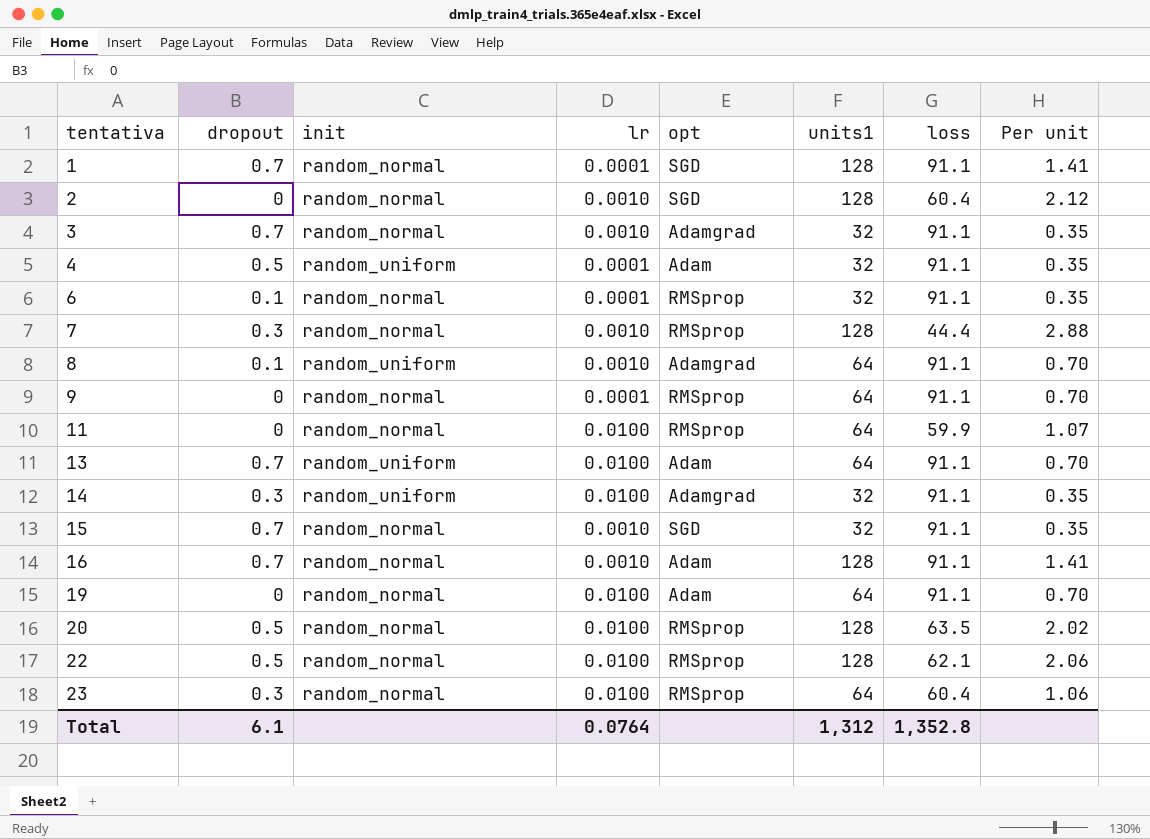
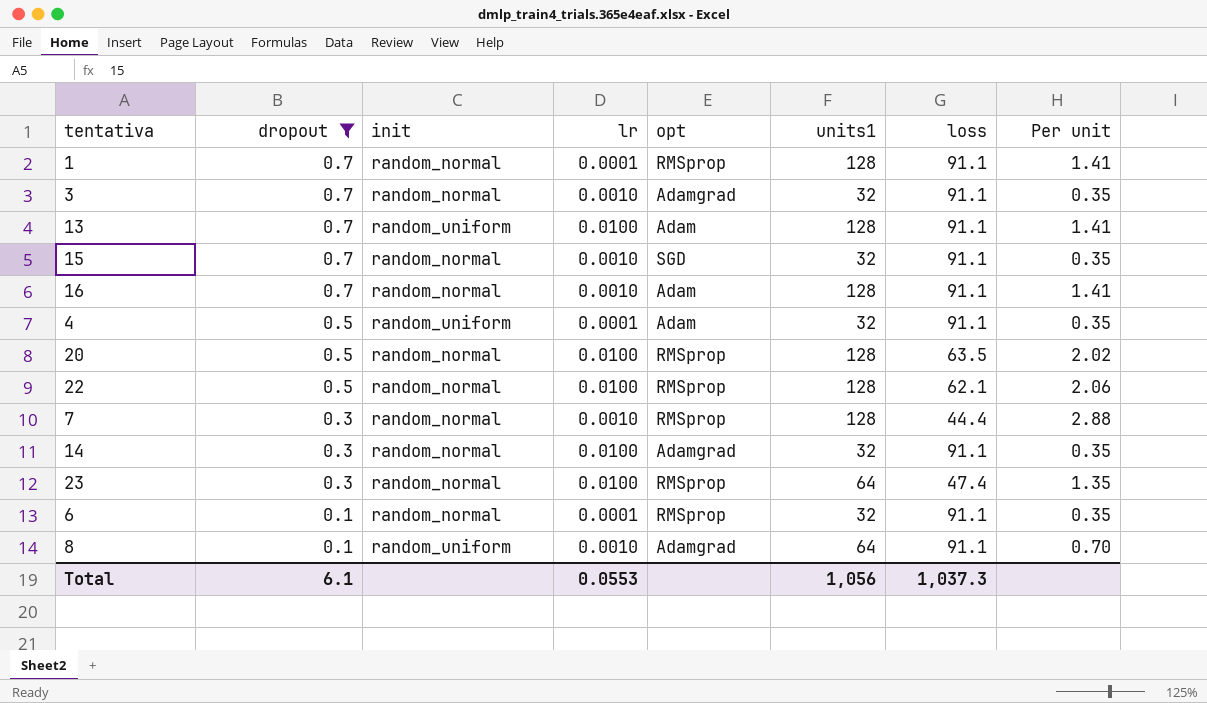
filter: none -> dropout != 0
row order: tentativa ascending -> dropout descending
1 | opt: SGD -> RMSprop
13 | units1: 64 -> 128
13 | Per unit: 0.70 -> 1.41
14 | init: random_uniform -> random_normal
23 | loss: 60.4 -> 47.4
23 | Per unit: 1.06 -> 1.35
Total | lr: 0.0764 -> 0.0553
Total | units1: 1,312 -> 1,056
Total | loss: 1,352.8 -> 1,037.3

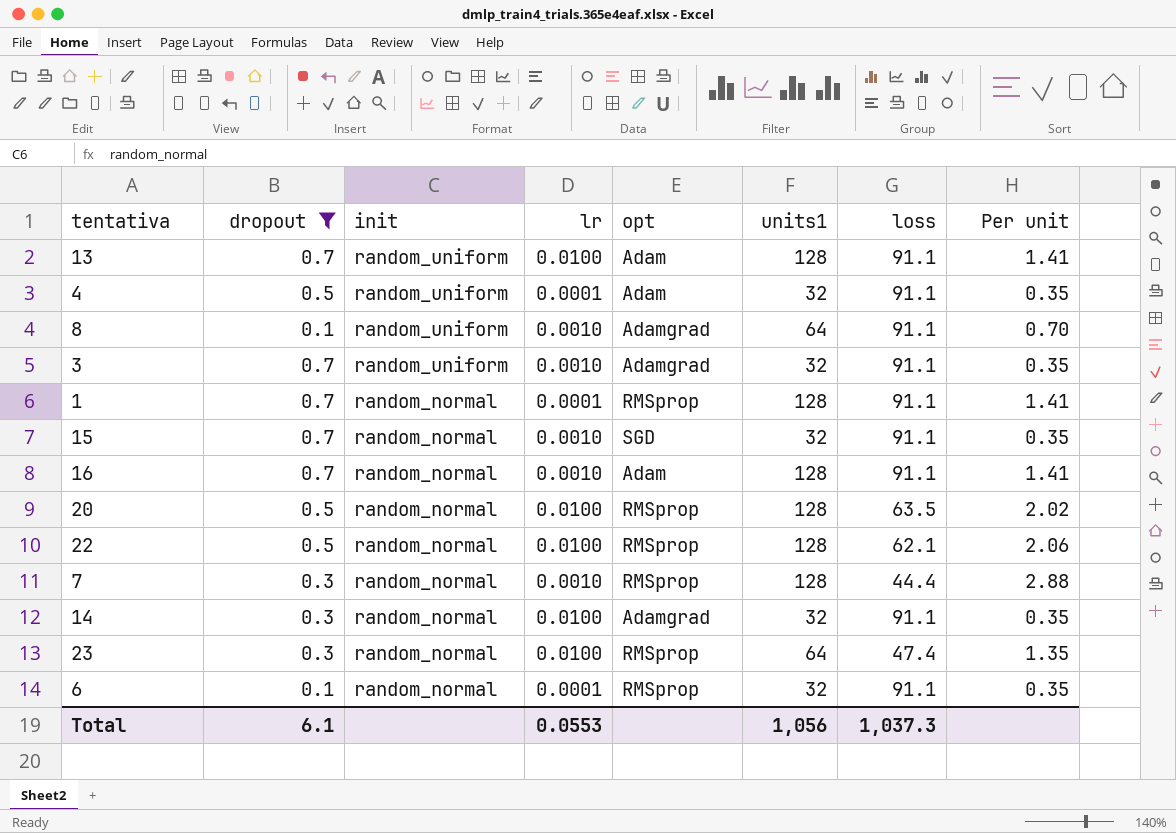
row order: dropout descending -> init descending
3 | init: random_normal -> random_uniform

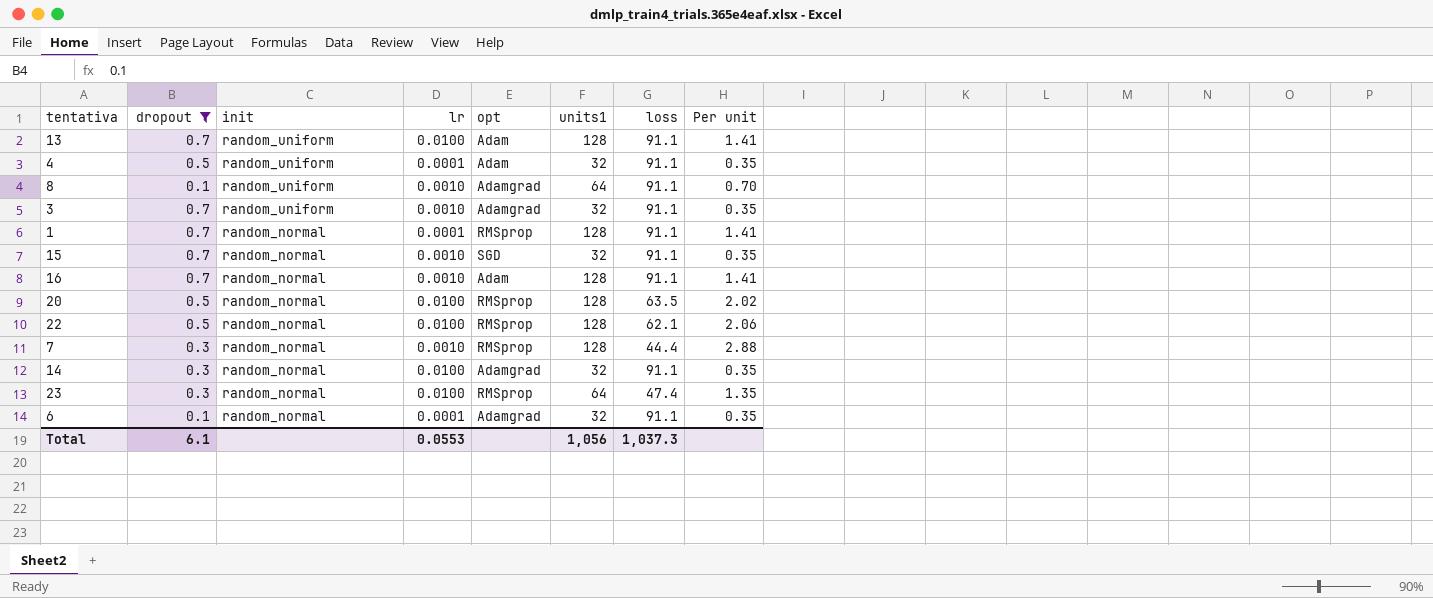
6 | opt: RMSprop -> Adamgrad

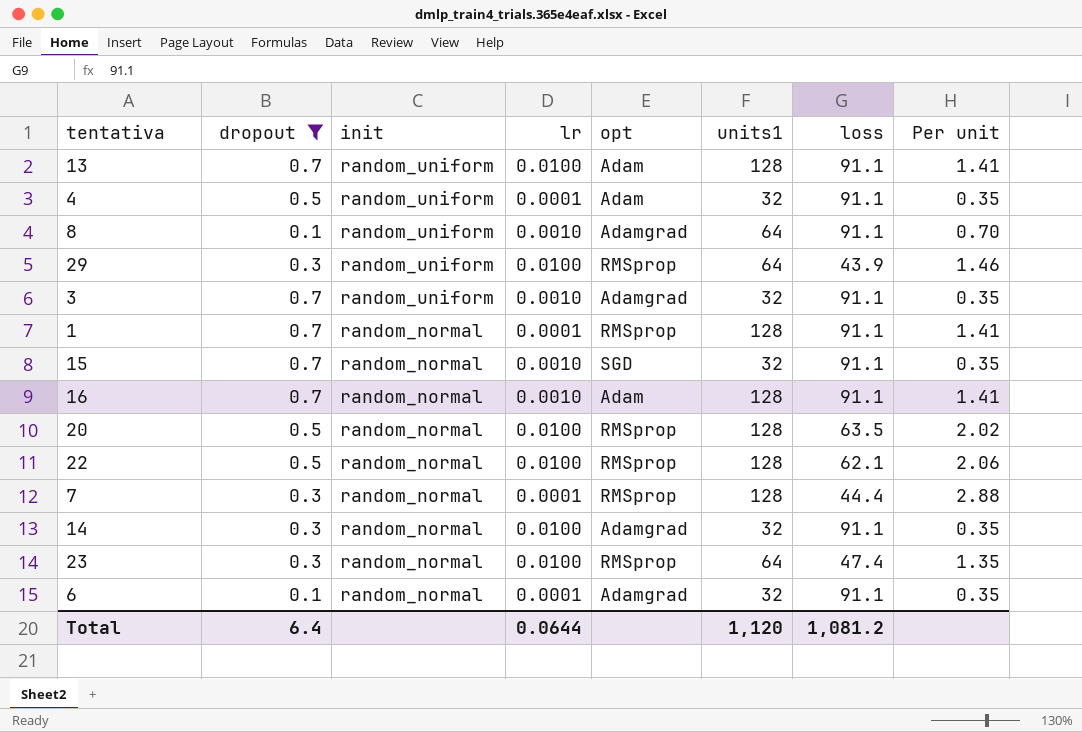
row 29: none -> 0.3 | random_uniform | 0.0100 | RMSprop | 64 | 43.9 | 1.46
7 | lr: 0.0010 -> 0.0001
Total | dropout: 6.1 -> 6.4
Total | lr: 0.0553 -> 0.0644
Total | units1: 1,056 -> 1,120
Total | loss: 1,037.3 -> 1,081.2

